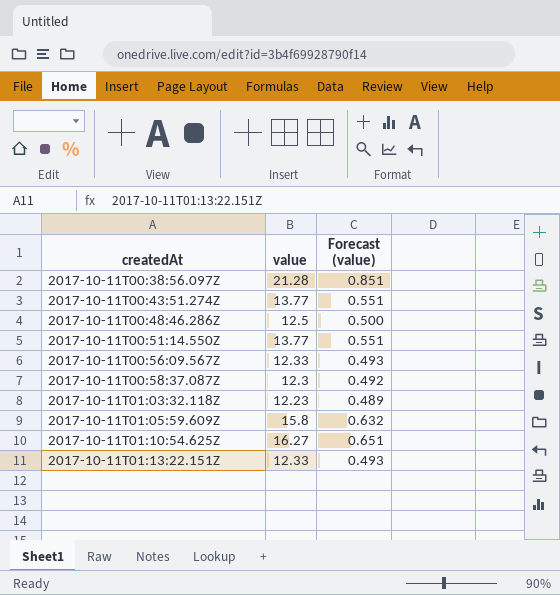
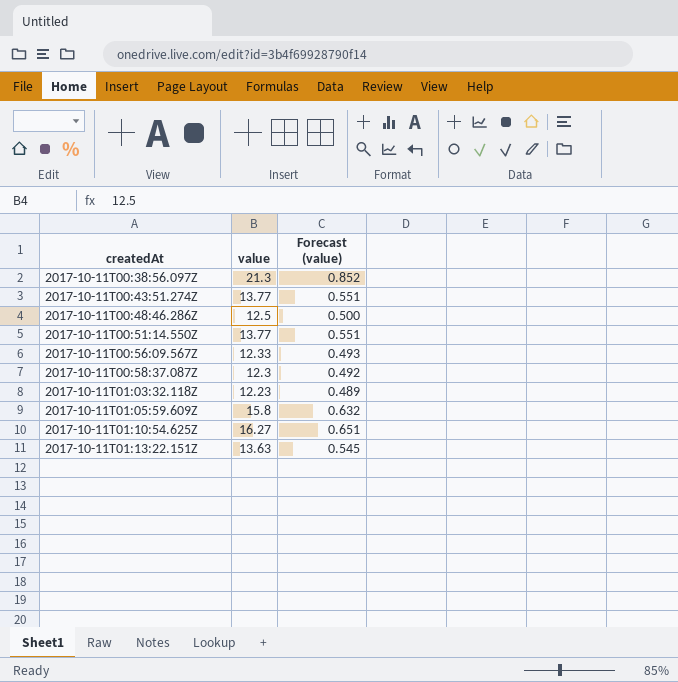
2017-10-11T00:38:56.097Z | value: 21.28 -> 21.3
2017-10-11T00:38:56.097Z | Forecast (value): 0.851 -> 0.852
2017-10-11T01:13:22.151Z | value: 12.33 -> 13.63
2017-10-11T01:13:22.151Z | Forecast (value): 0.493 -> 0.545

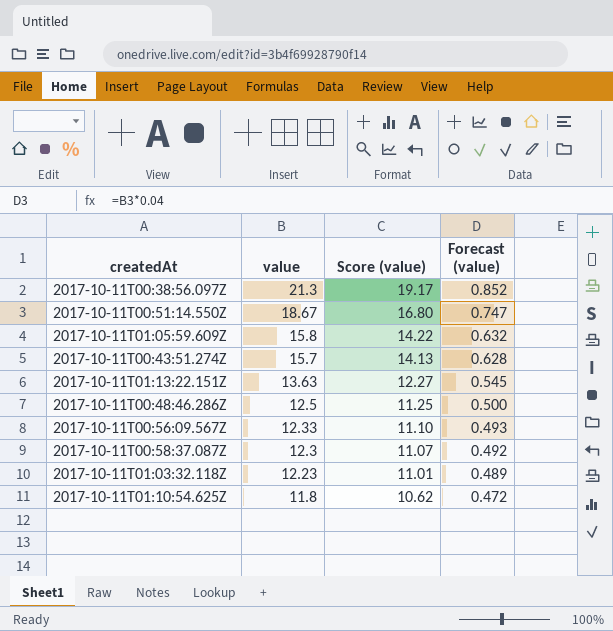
row order: createdAt ascending -> value descending
column Score (value) | formula: none -> [value] * 0.9
2017-10-11T00:51:14.550Z | value: 13.77 -> 18.67
2017-10-11T00:51:14.550Z | Forecast (value): 0.551 -> 0.747
2017-10-11T00:43:51.274Z | value: 13.77 -> 15.7
2017-10-11T00:43:51.274Z | Forecast (value): 0.551 -> 0.628
2017-10-11T01:10:54.625Z | value: 16.27 -> 11.8
2017-10-11T01:10:54.625Z | Forecast (value): 0.651 -> 0.472

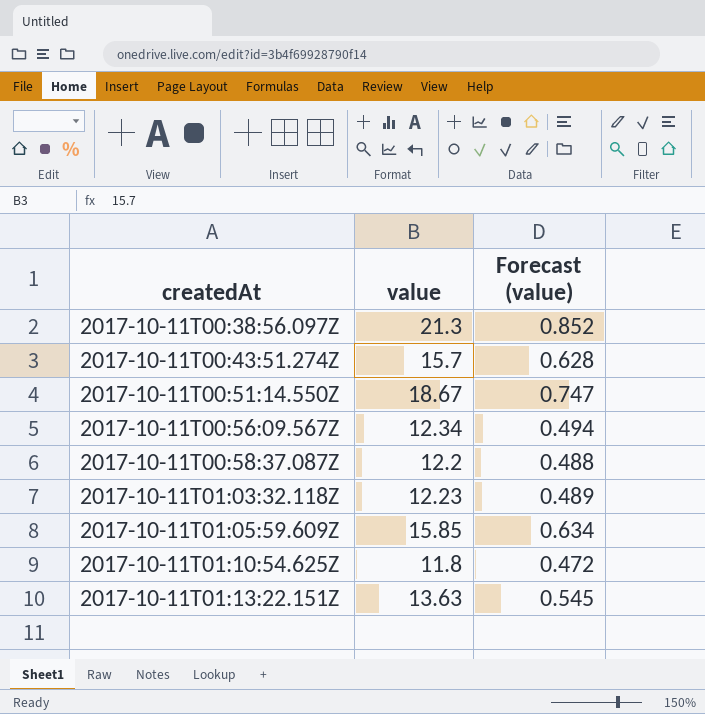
row order: value descending -> createdAt ascending
column Score (value) | formula: [value] * 0.9 -> none
row 2017-10-11T00:48:46.286Z: 12.5 | 11.25 | 0.500 -> none
2017-10-11T00:56:09.567Z | value: 12.33 -> 12.34
2017-10-11T00:56:09.567Z | Forecast (value): 0.493 -> 0.494
2017-10-11T00:58:37.087Z | value: 12.3 -> 12.2
2017-10-11T00:58:37.087Z | Forecast (value): 0.492 -> 0.488
2017-10-11T01:05:59.609Z | value: 15.8 -> 15.85
2017-10-11T01:05:59.609Z | Forecast (value): 0.632 -> 0.634

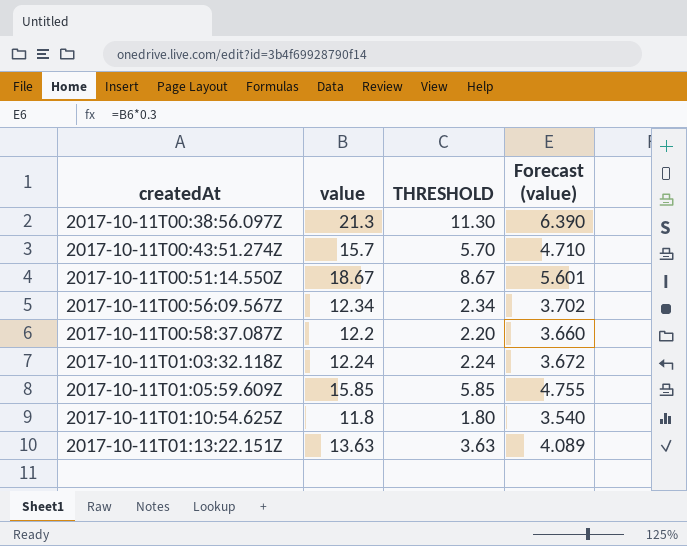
column THRESHOLD | formula: none -> [value] - 10
column Forecast (value) | formula: [value] * 0.04 -> [value] * 0.3
2017-10-11T01:03:32.118Z | value: 12.23 -> 12.24

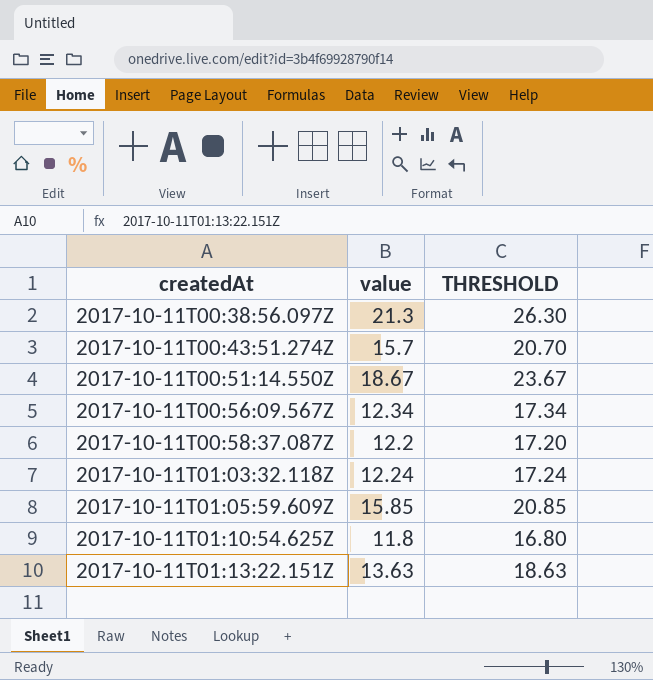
column Forecast (value) | formula: [value] * 0.3 -> none
column THRESHOLD | formula: [value] - 10 -> [value] + 5

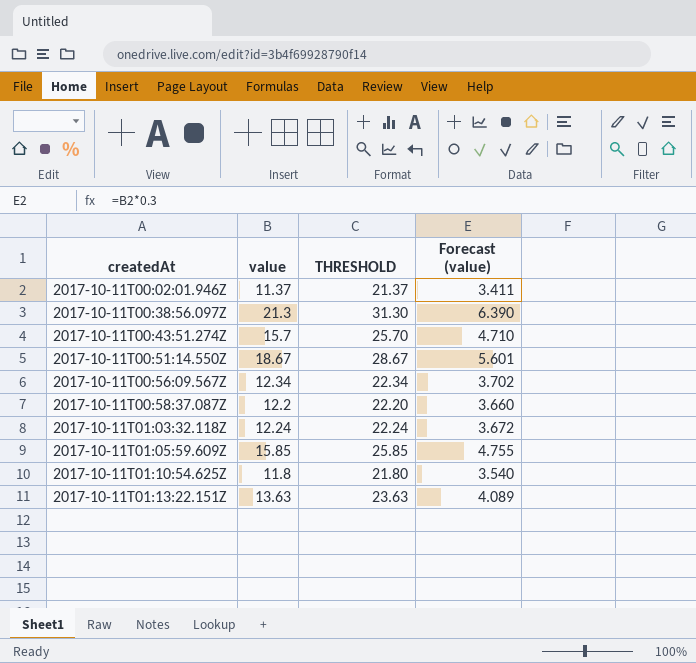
column THRESHOLD | formula: [value] + 5 -> [value] + 10
column Forecast (value) | formula: none -> [value] * 0.3
row 2017-10-11T00:02:01.946Z: none -> 11.37 | 21.37 | 3.411

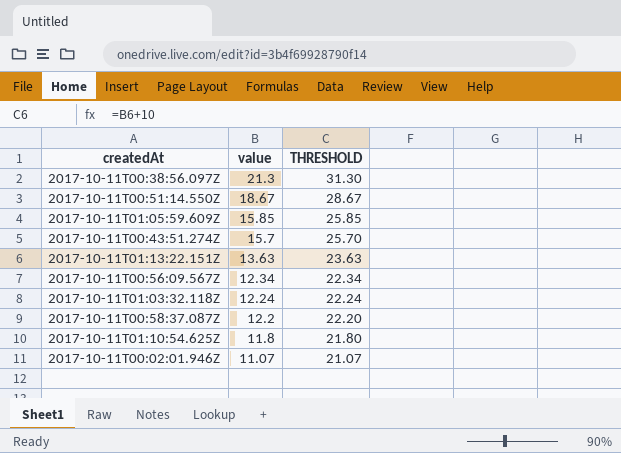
row order: createdAt ascending -> value descending
column Forecast (value) | formula: [value] * 0.3 -> none
2017-10-11T00:02:01.946Z | value: 11.37 -> 11.07
2017-10-11T00:02:01.946Z | THRESHOLD: 21.37 -> 21.07

